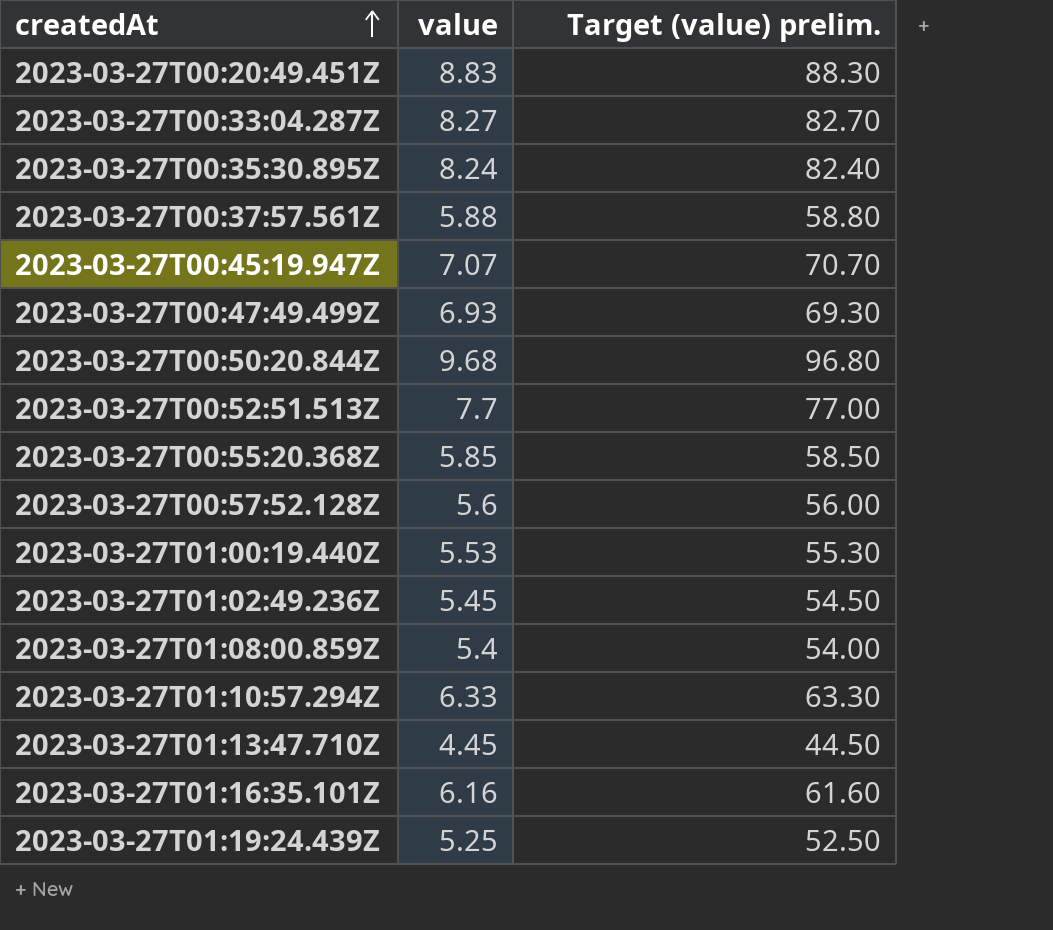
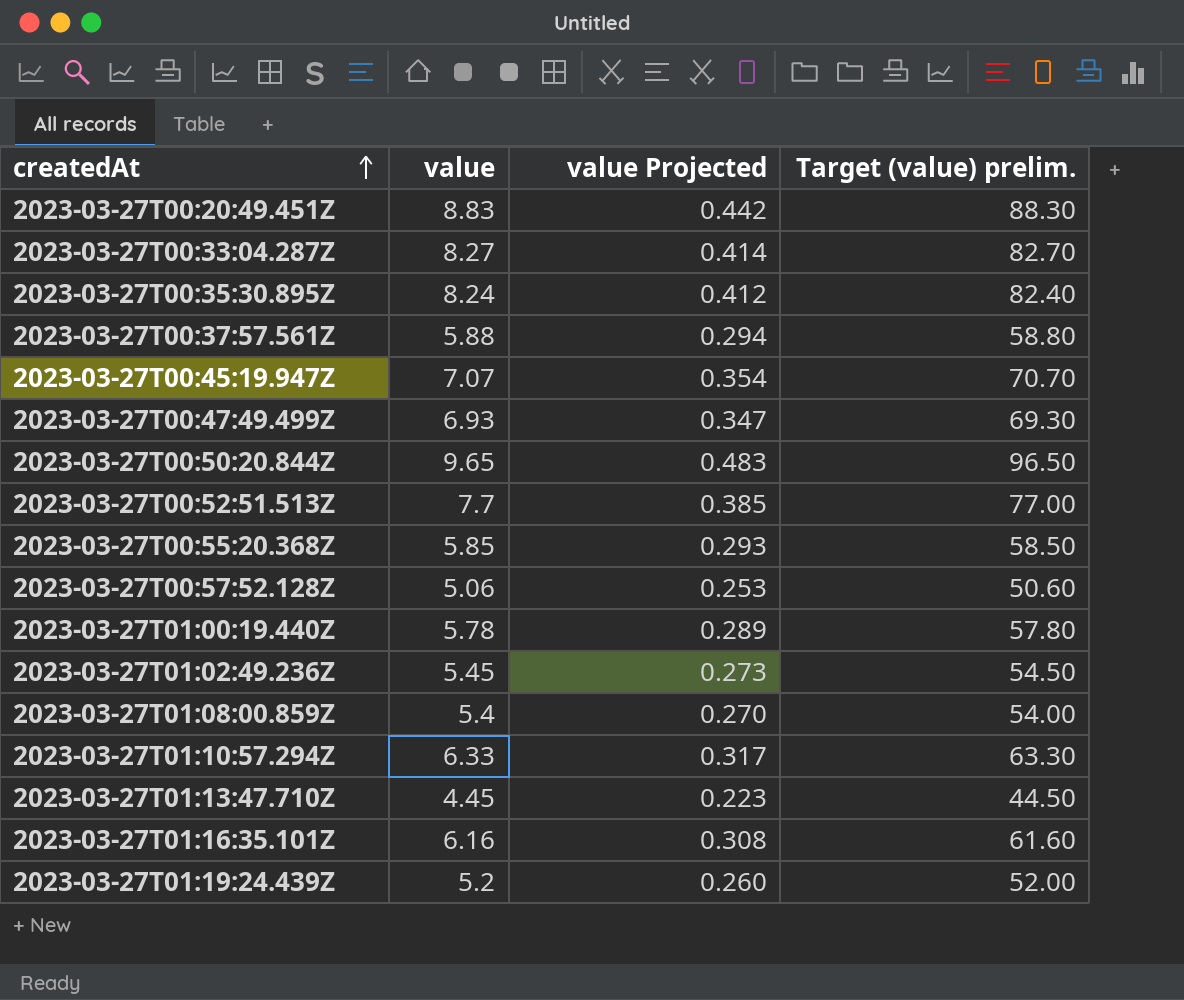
column value Projected | formula: none -> [value] * 0.05
2023-03-27T00:50:20.844Z | value: 9.68 -> 9.65
2023-03-27T00:50:20.844Z | Target (value) prelim.: 96.80 -> 96.50
2023-03-27T00:57:52.128Z | value: 5.6 -> 5.06
2023-03-27T00:57:52.128Z | Target (value) prelim.: 56.00 -> 50.60
2023-03-27T01:00:19.440Z | value: 5.53 -> 5.78
2023-03-27T01:00:19.440Z | Target (value) prelim.: 55.30 -> 57.80
2023-03-27T01:19:24.439Z | value: 5.25 -> 5.2
2023-03-27T01:19:24.439Z | Target (value) prelim.: 52.50 -> 52.00

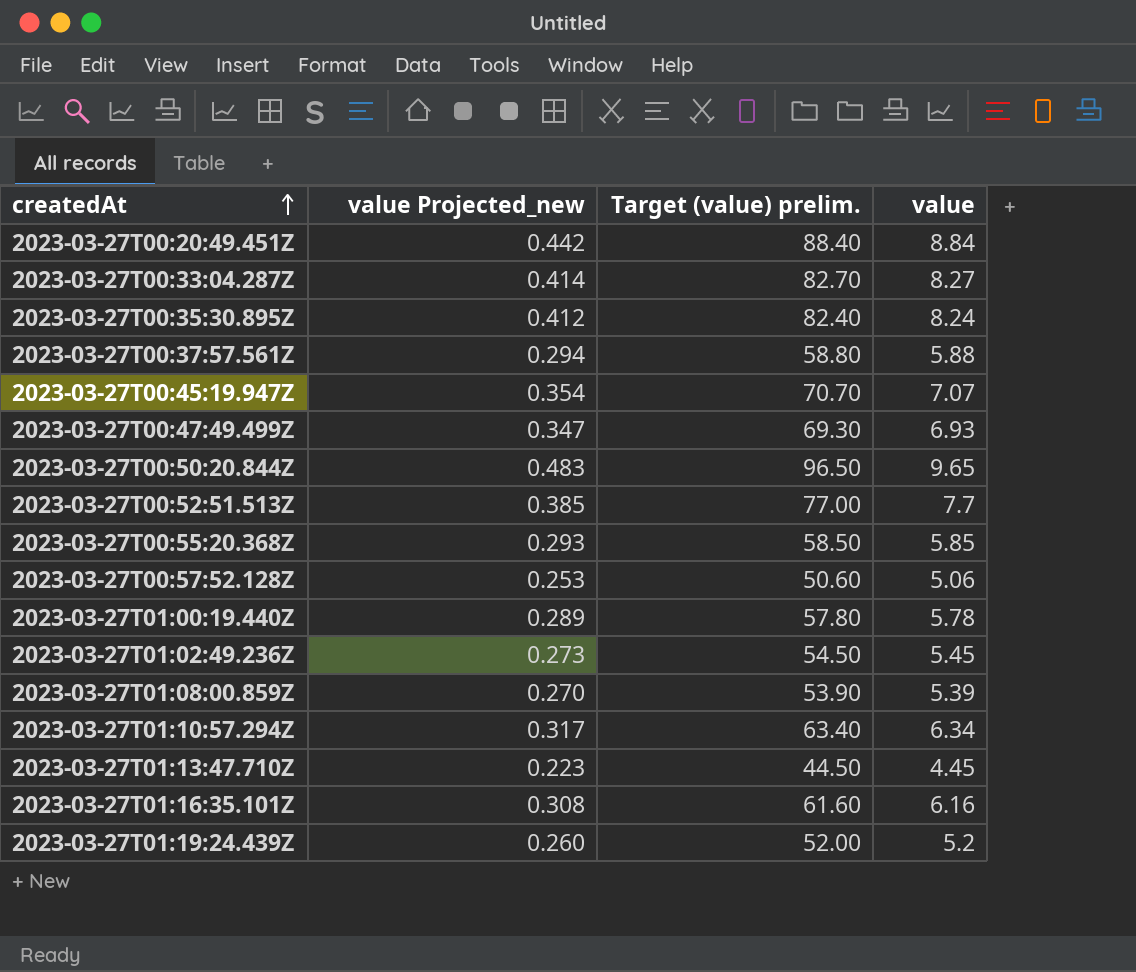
column name: value Projected -> value Projected_new
column value | position: 2 -> 4
2023-03-27T00:20:49.451Z | Target (value) prelim.: 88.30 -> 88.40
2023-03-27T00:20:49.451Z | value: 8.83 -> 8.84
2023-03-27T01:08:00.859Z | Target (value) prelim.: 54.00 -> 53.90
2023-03-27T01:08:00.859Z | value: 5.4 -> 5.39
2023-03-27T01:10:57.294Z | Target (value) prelim.: 63.30 -> 63.40
2023-03-27T01:10:57.294Z | value: 6.33 -> 6.34

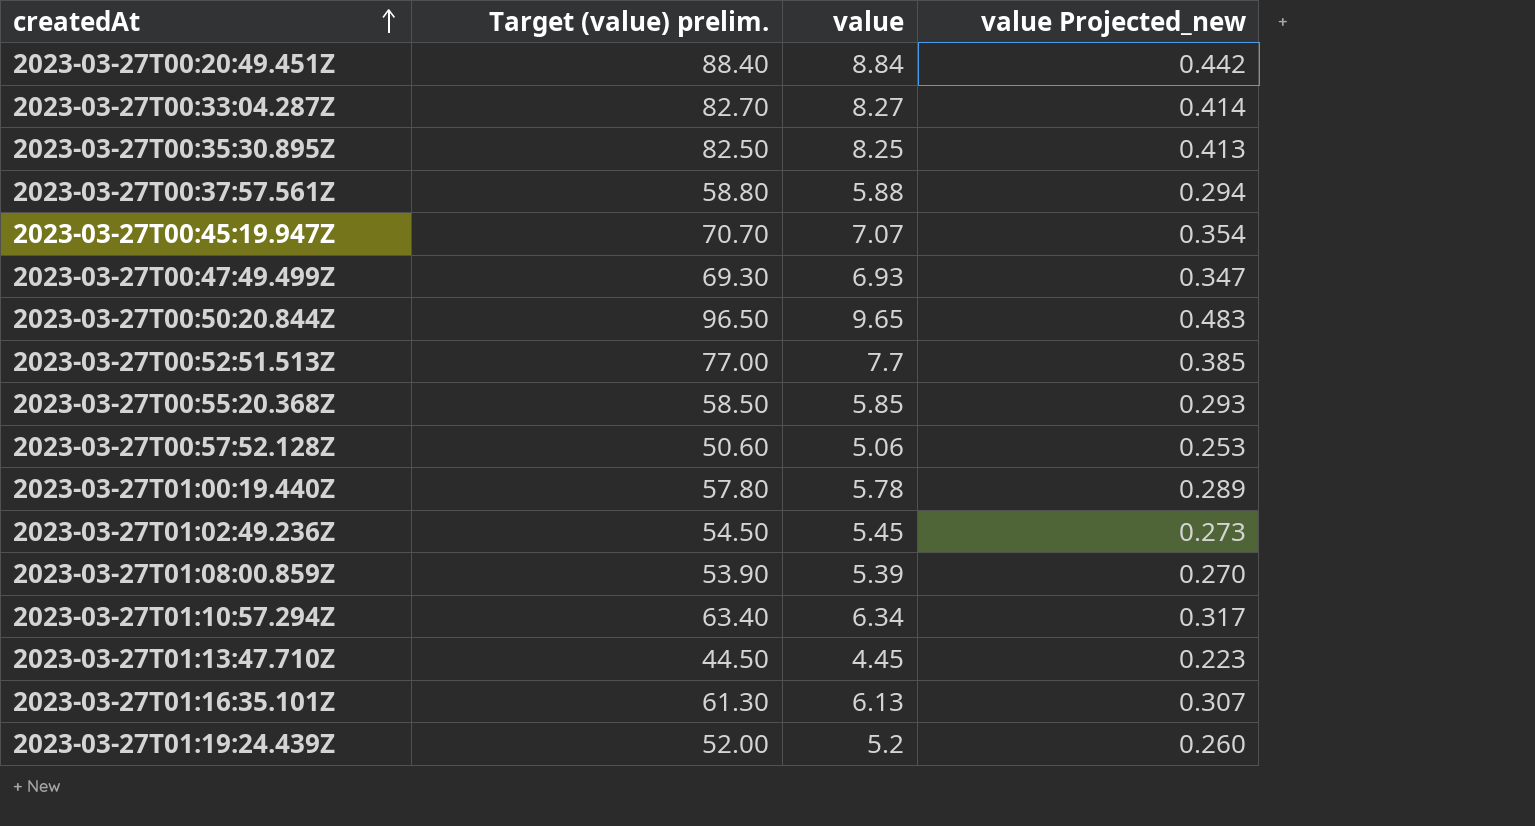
column value Projected_new | position: 2 -> 4
2023-03-27T00:35:30.895Z | Target (value) prelim.: 82.40 -> 82.50
2023-03-27T00:35:30.895Z | value: 8.24 -> 8.25
2023-03-27T00:35:30.895Z | value Projected_new: 0.412 -> 0.413
2023-03-27T01:16:35.101Z | Target (value) prelim.: 61.60 -> 61.30
2023-03-27T01:16:35.101Z | value: 6.16 -> 6.13
2023-03-27T01:16:35.101Z | value Projected_new: 0.308 -> 0.307

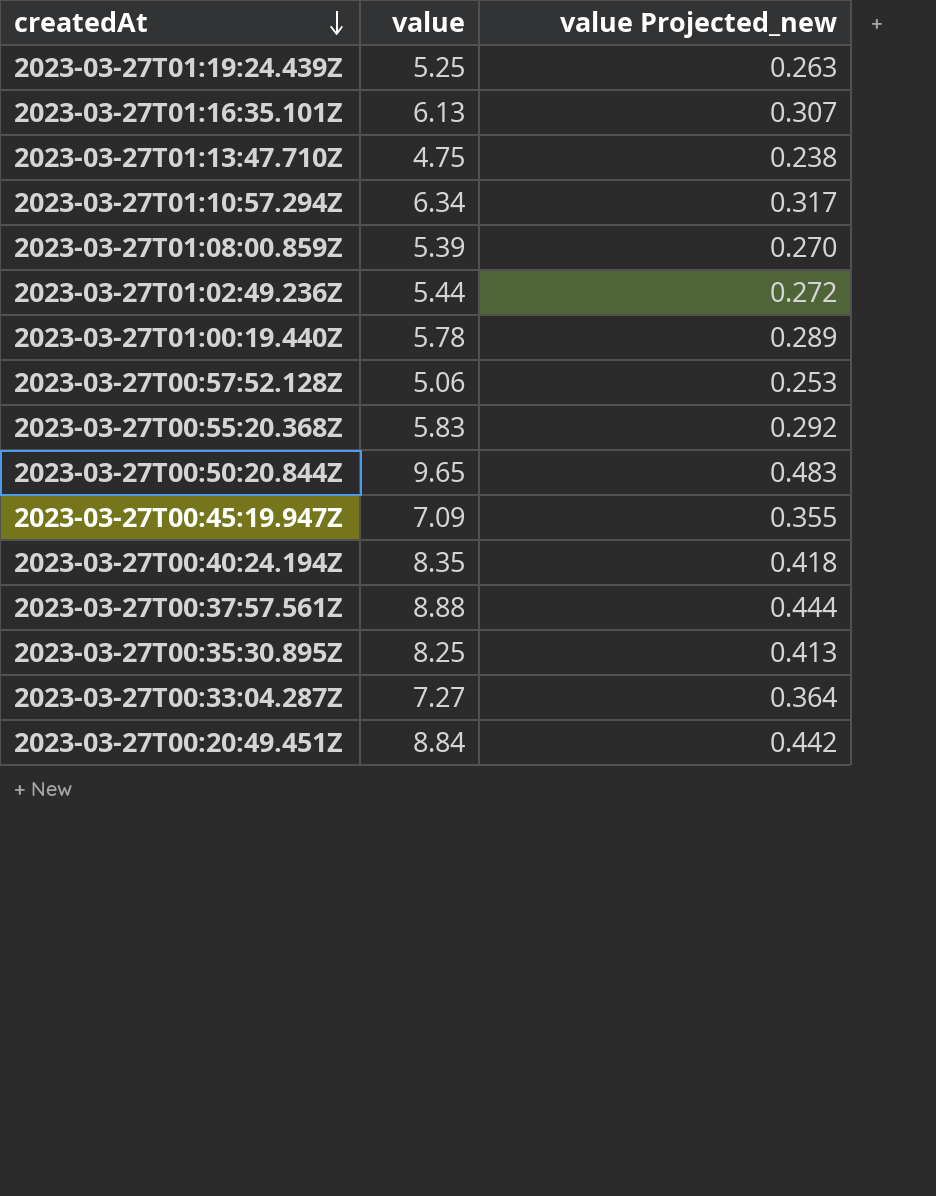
row order: createdAt ascending -> createdAt descending
column Target (value) prelim. | formula: [value] * 10 -> none
row 2023-03-27T00:47:49.499Z: 69.30 | 6.93 | 0.347 -> none
row 2023-03-27T00:52:51.513Z: 77.00 | 7.7 | 0.385 -> none
2023-03-27T01:19:24.439Z | value: 5.2 -> 5.25
2023-03-27T01:19:24.439Z | value Projected_new: 0.260 -> 0.263
2023-03-27T01:13:47.710Z | value: 4.45 -> 4.75
2023-03-27T01:13:47.710Z | value Projected_new: 0.223 -> 0.238
2023-03-27T01:02:49.236Z | value: 5.45 -> 5.44
2023-03-27T01:02:49.236Z | value Projected_new: 0.273 -> 0.272
2023-03-27T00:55:20.368Z | value: 5.85 -> 5.83
2023-03-27T00:55:20.368Z | value Projected_new: 0.293 -> 0.292
2023-03-27T00:45:19.947Z | value: 7.07 -> 7.09
2023-03-27T00:45:19.947Z | value Projected_new: 0.354 -> 0.355
row 2023-03-27T00:40:24.194Z: none -> 8.35 | 0.418
2023-03-27T00:37:57.561Z | value: 5.88 -> 8.88
2023-03-27T00:37:57.561Z | value Projected_new: 0.294 -> 0.444
2023-03-27T00:33:04.287Z | value: 8.27 -> 7.27
2023-03-27T00:33:04.287Z | value Projected_new: 0.414 -> 0.364

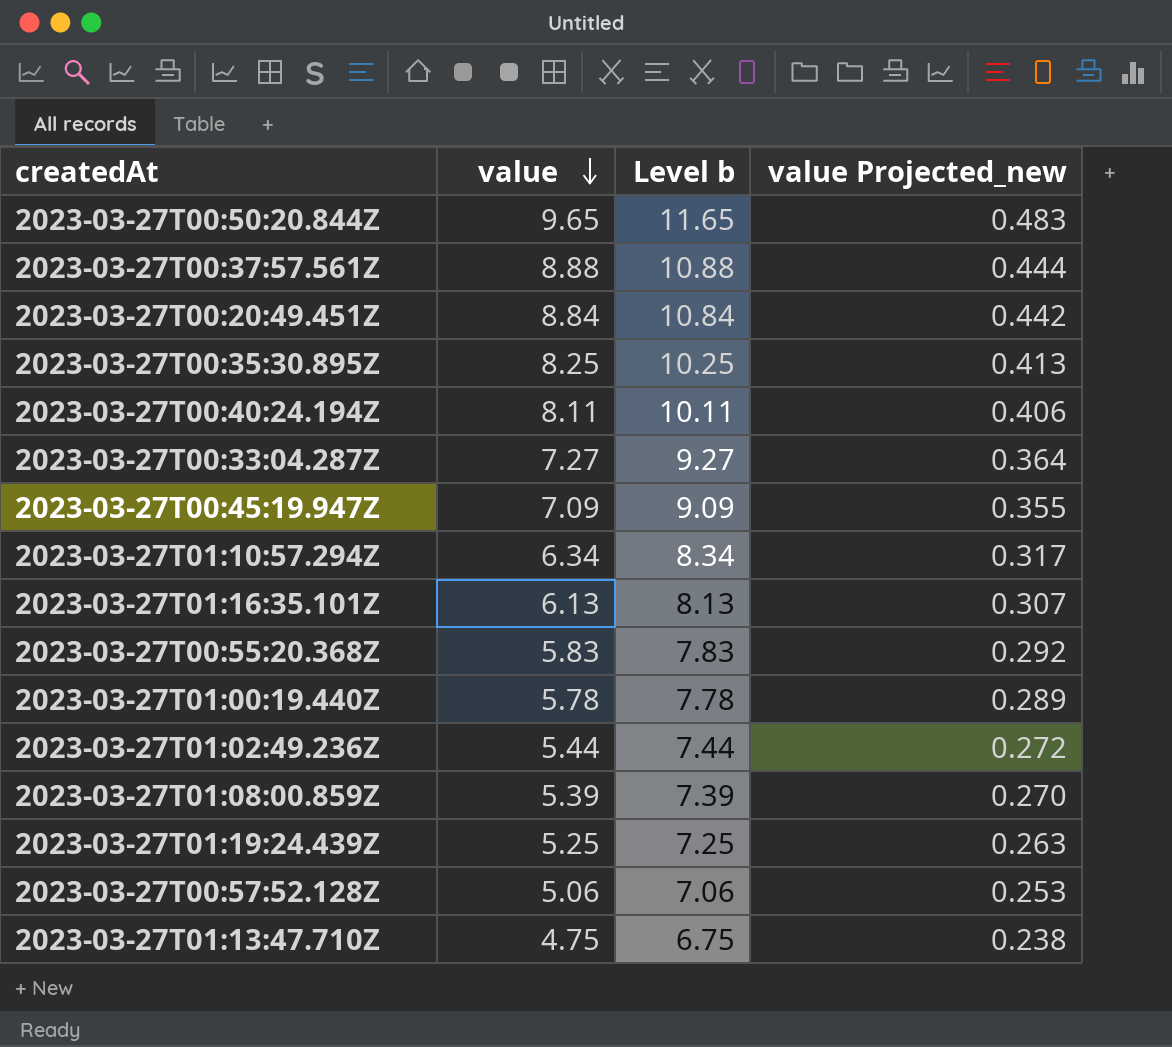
row order: createdAt descending -> value descending
column Level b | formula: none -> [value] + 2
2023-03-27T00:40:24.194Z | value: 8.35 -> 8.11
2023-03-27T00:40:24.194Z | value Projected_new: 0.418 -> 0.406

